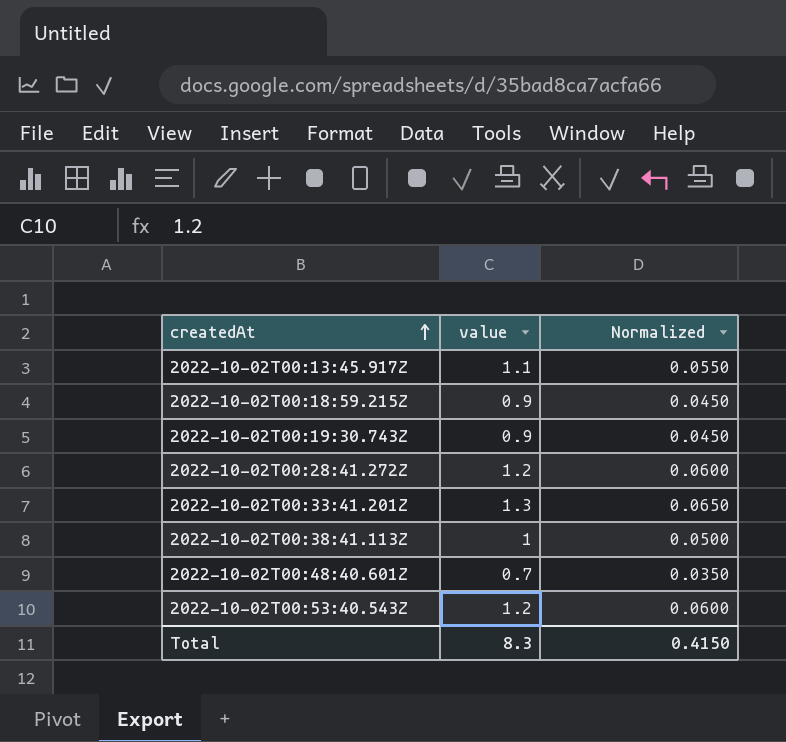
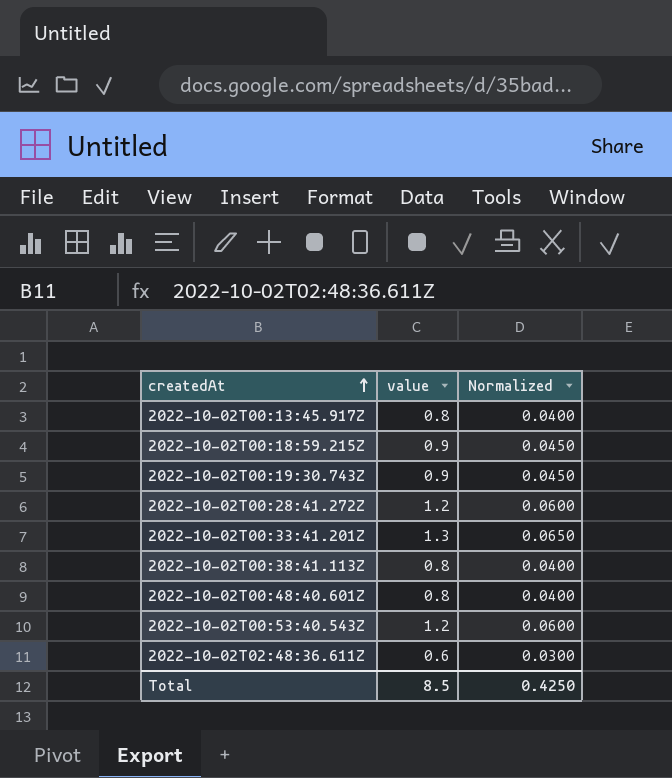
2022-10-02T00:13:45.917Z | value: 1.1 -> 0.8
2022-10-02T00:13:45.917Z | Normalized: 0.0550 -> 0.0400
2022-10-02T00:38:41.113Z | value: 1 -> 0.8
2022-10-02T00:38:41.113Z | Normalized: 0.0500 -> 0.0400
2022-10-02T00:48:40.601Z | value: 0.7 -> 0.8
2022-10-02T00:48:40.601Z | Normalized: 0.0350 -> 0.0400
row 2022-10-02T02:48:36.611Z: none -> 0.6 | 0.0300
Total | value: 8.3 -> 8.5
Total | Normalized: 0.4150 -> 0.4250

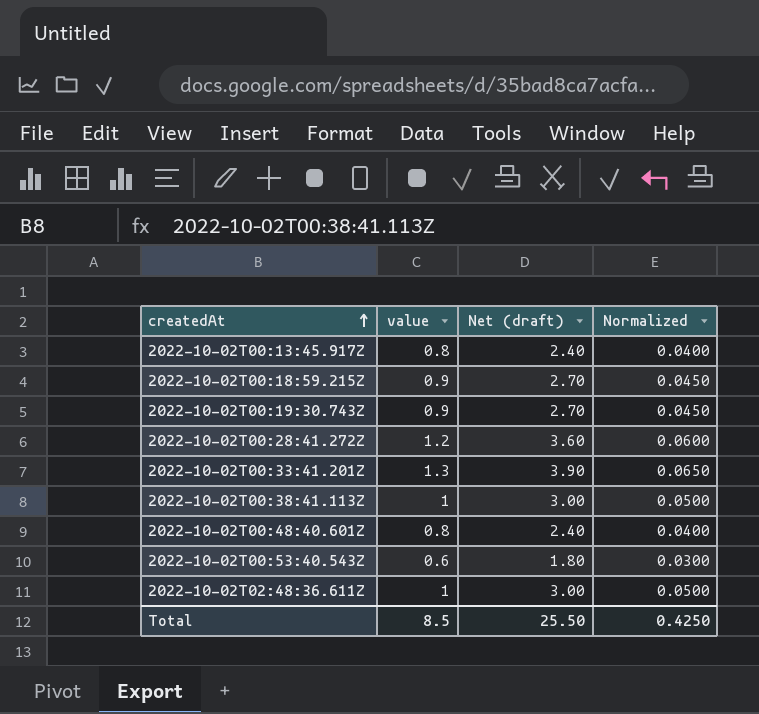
column Net (draft) | formula: none -> [value] * 3
2022-10-02T00:38:41.113Z | value: 0.8 -> 1
2022-10-02T00:38:41.113Z | Normalized: 0.0400 -> 0.0500
2022-10-02T00:53:40.543Z | value: 1.2 -> 0.6
2022-10-02T00:53:40.543Z | Normalized: 0.0600 -> 0.0300
2022-10-02T02:48:36.611Z | value: 0.6 -> 1
2022-10-02T02:48:36.611Z | Normalized: 0.0300 -> 0.0500

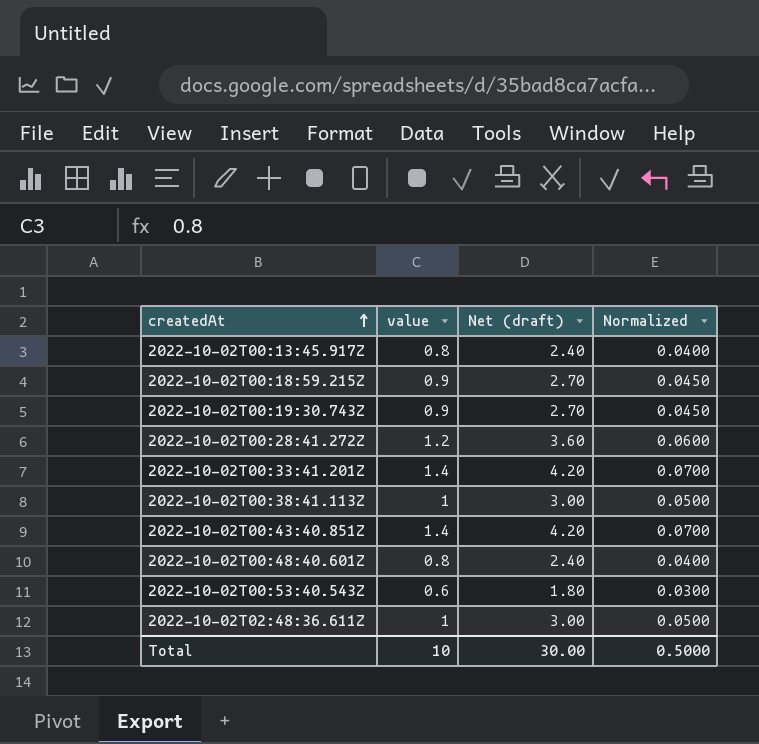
2022-10-02T00:33:41.201Z | value: 1.3 -> 1.4
2022-10-02T00:33:41.201Z | Net (draft): 3.90 -> 4.20
2022-10-02T00:33:41.201Z | Normalized: 0.0650 -> 0.0700
row 2022-10-02T00:43:40.851Z: none -> 1.4 | 4.20 | 0.0700
Total | value: 8.5 -> 10
Total | Net (draft): 25.50 -> 30.00
Total | Normalized: 0.4250 -> 0.5000

